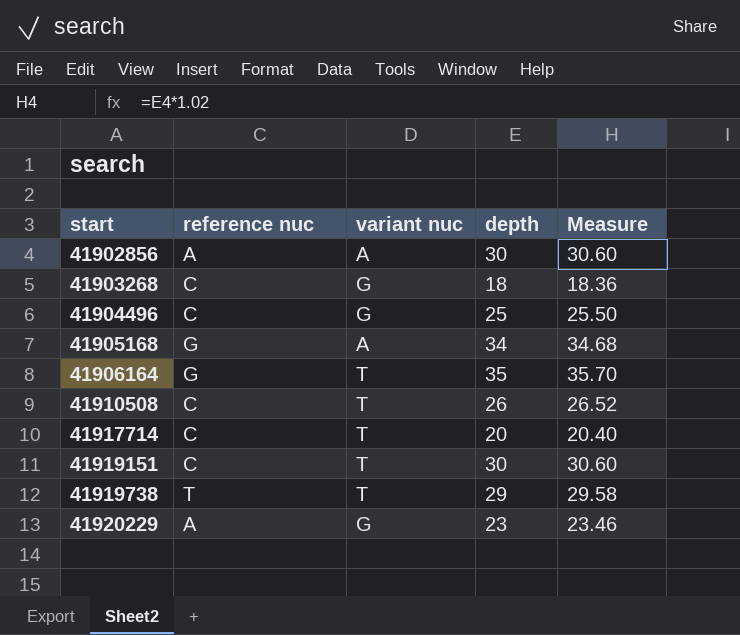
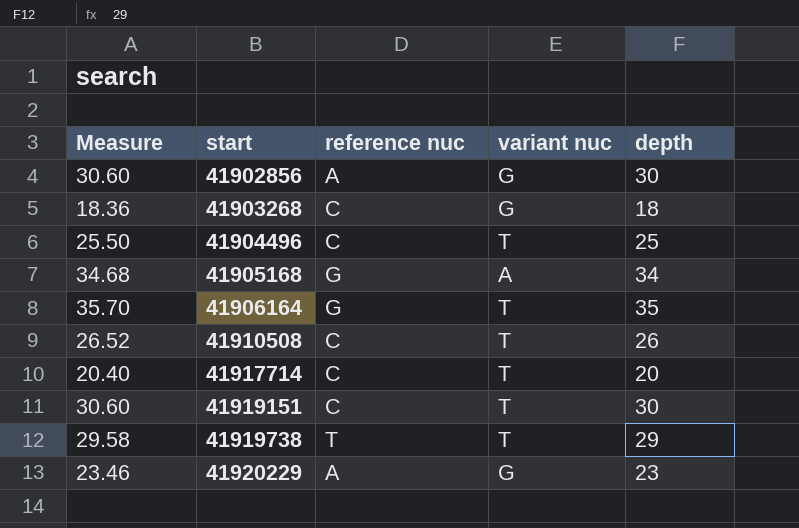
column Measure | position: 5 -> 1
41902856 | variant nuc: A -> G
41904496 | variant nuc: G -> T

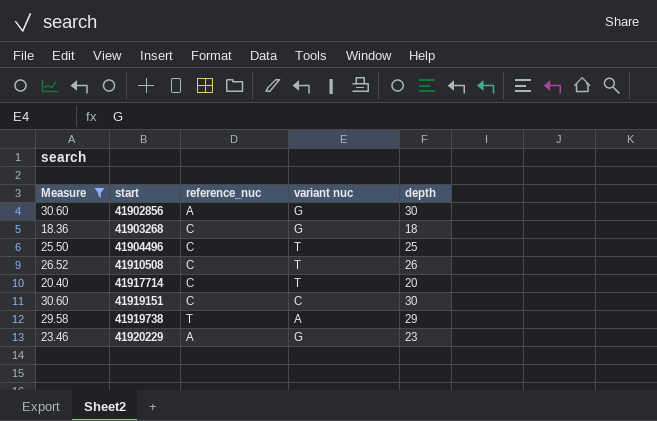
filter: none -> Measure <= 30.60
column name: reference nuc -> reference_nuc
41919151 | variant nuc: T -> C
41919738 | variant nuc: T -> A

